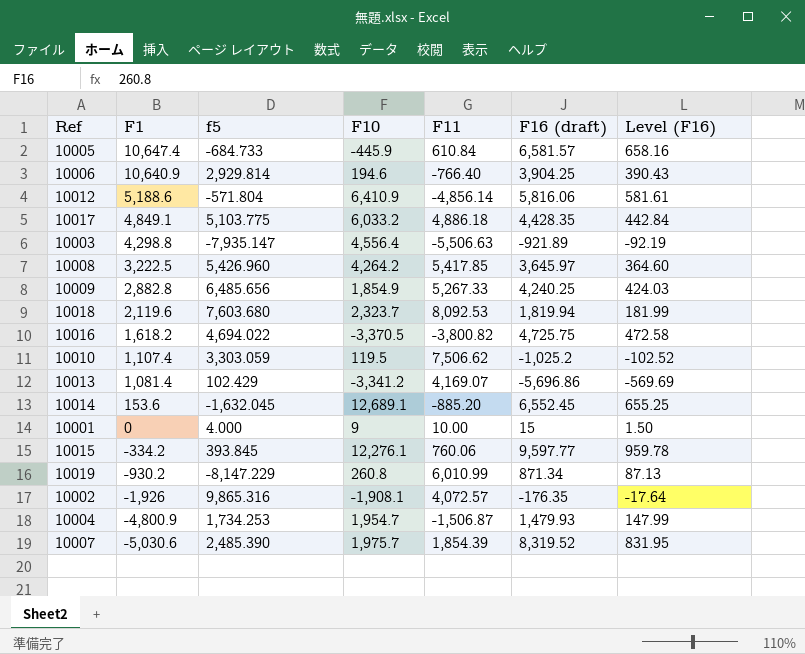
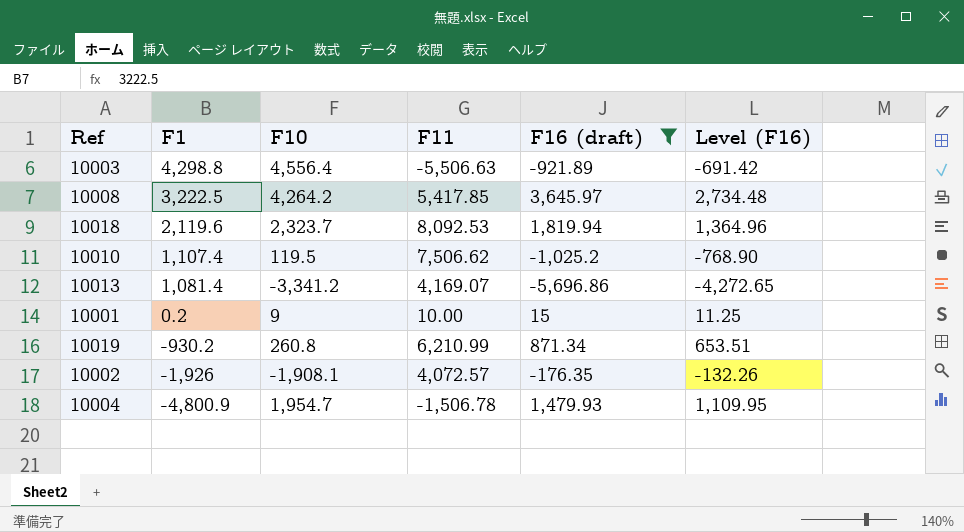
filter: none -> F16 (draft) <= 3,645.97
column f5 | position: 3 -> none
column Level (F16) | formula: [F16 (draft)] * 0.1 -> [F16 (draft)] * 0.75
10001 | F1: 0 -> 0.2
10019 | F11: 6,010.99 -> 6,210.99
10004 | F11: -1,506.87 -> -1,506.78

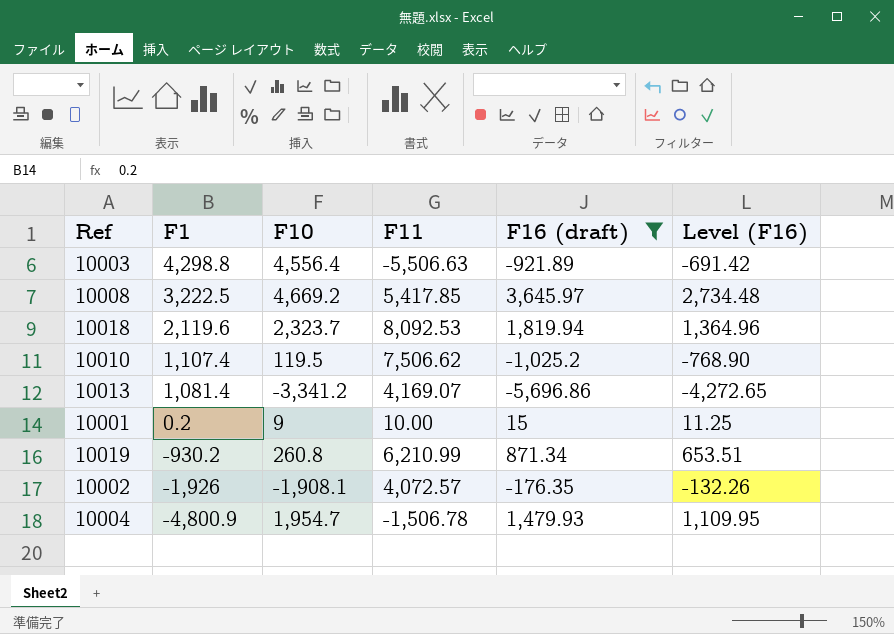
10008 | F10: 4,264.2 -> 4,669.2

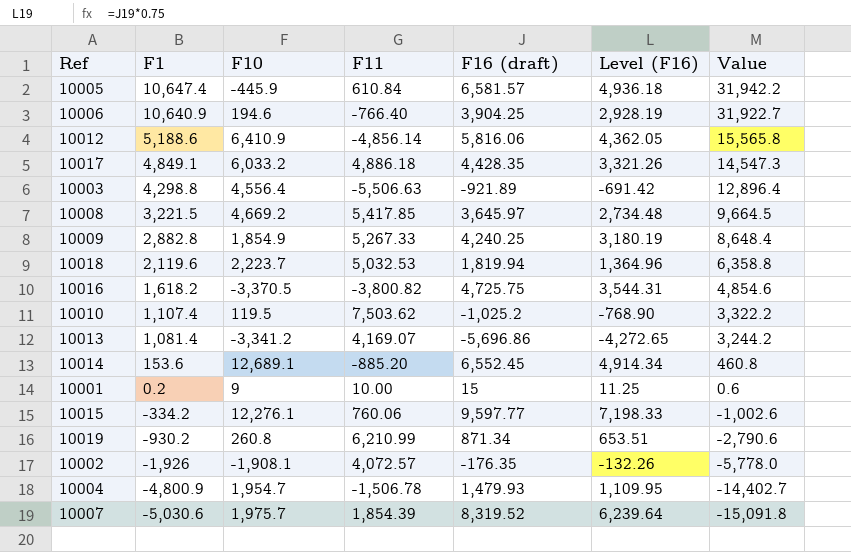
filter: F16 (draft) <= 3,645.97 -> none
column Value | formula: none -> [F1] * 3
10008 | F1: 3,222.5 -> 3,221.5
10018 | F10: 2,323.7 -> 2,223.7
10018 | F11: 8,092.53 -> 5,032.53
10010 | F11: 7,506.62 -> 7,503.62

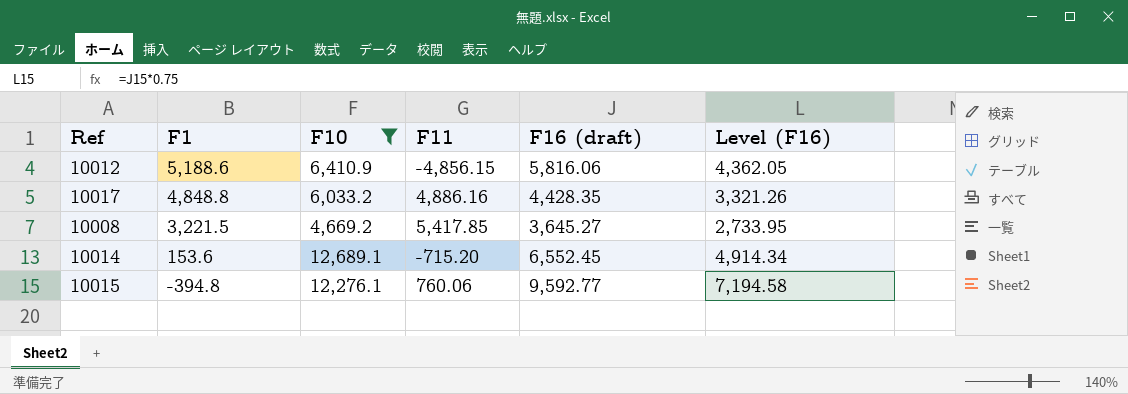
filter: none -> F10 >= 4,669.2
column Value | formula: [F1] * 3 -> none
10012 | F11: -4,856.14 -> -4,856.15
10017 | F1: 4,849.1 -> 4,848.8
10017 | F11: 4,886.18 -> 4,886.16
10008 | F16 (draft): 3,645.97 -> 3,645.27
10008 | Level (F16): 2,734.48 -> 2,733.95
10014 | F11: -885.20 -> -715.20
10015 | F1: -334.2 -> -394.8
10015 | F16 (draft): 9,597.77 -> 9,592.77
10015 | Level (F16): 7,198.33 -> 7,194.58

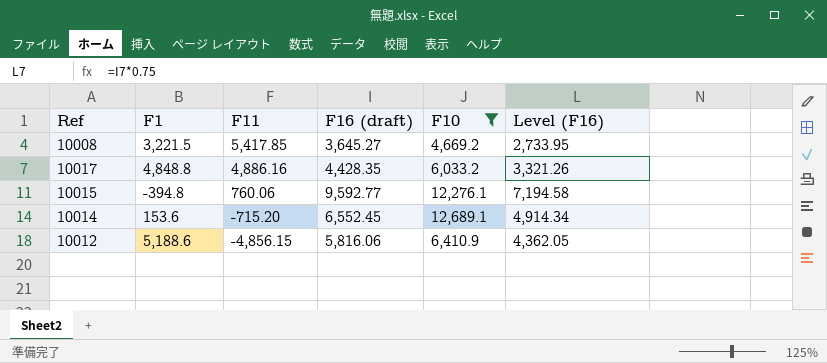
row order: F1 descending -> F11 descending
column F10 | position: 3 -> 5

